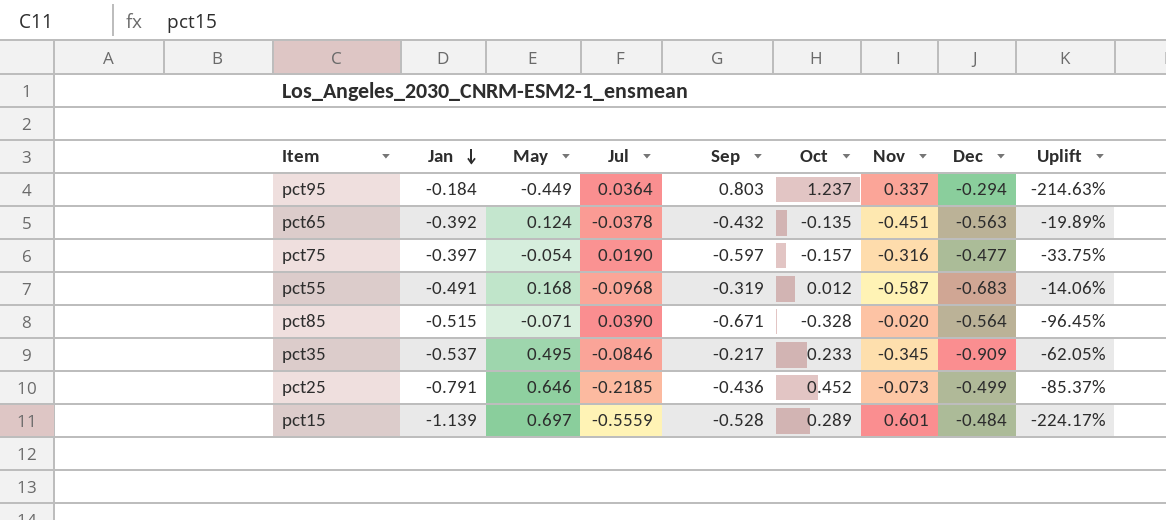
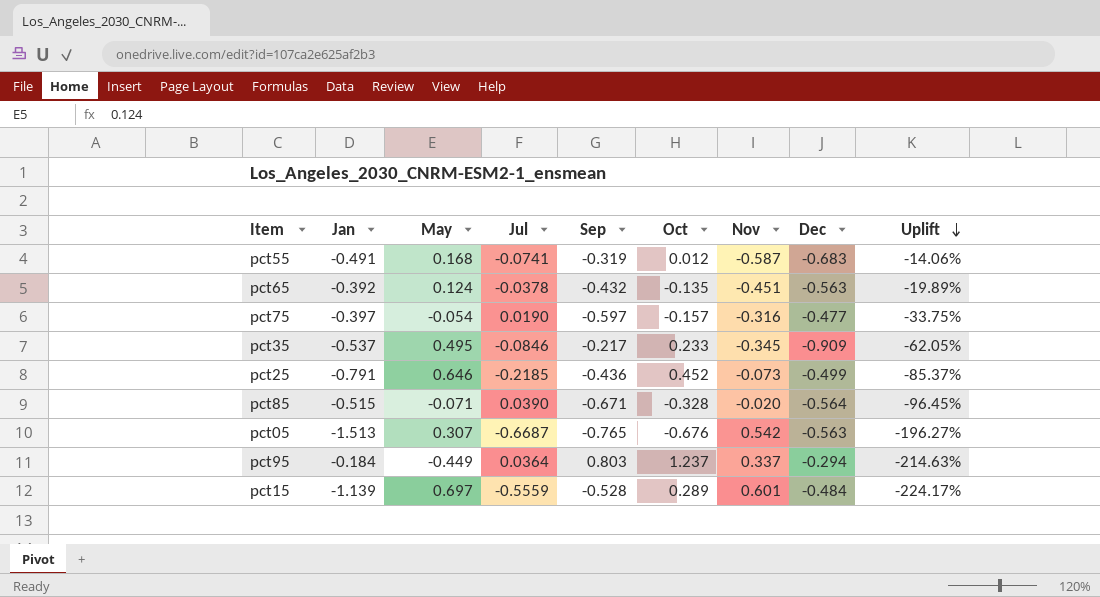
row order: Jan descending -> Uplift descending
pct55 | Jul: -0.0968 -> -0.0741
row pct05: none -> -1.513 | 0.307 | -0.6687 | -0.765 | -0.676 | 0.542 | -0.563 | -196.27%

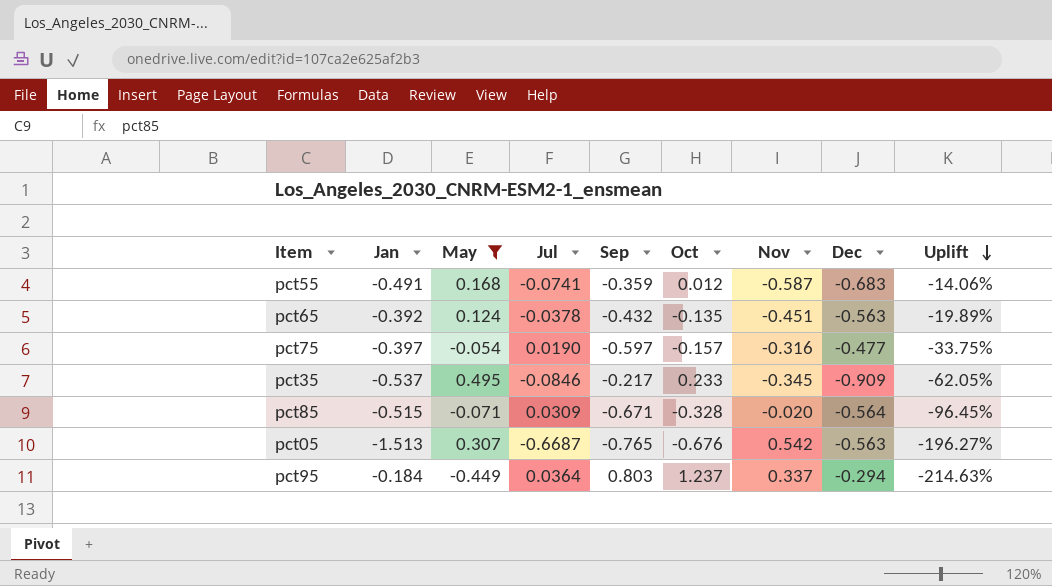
filter: none -> May <= 0.495
pct55 | Sep: -0.319 -> -0.359
pct85 | Jul: 0.0390 -> 0.0309

